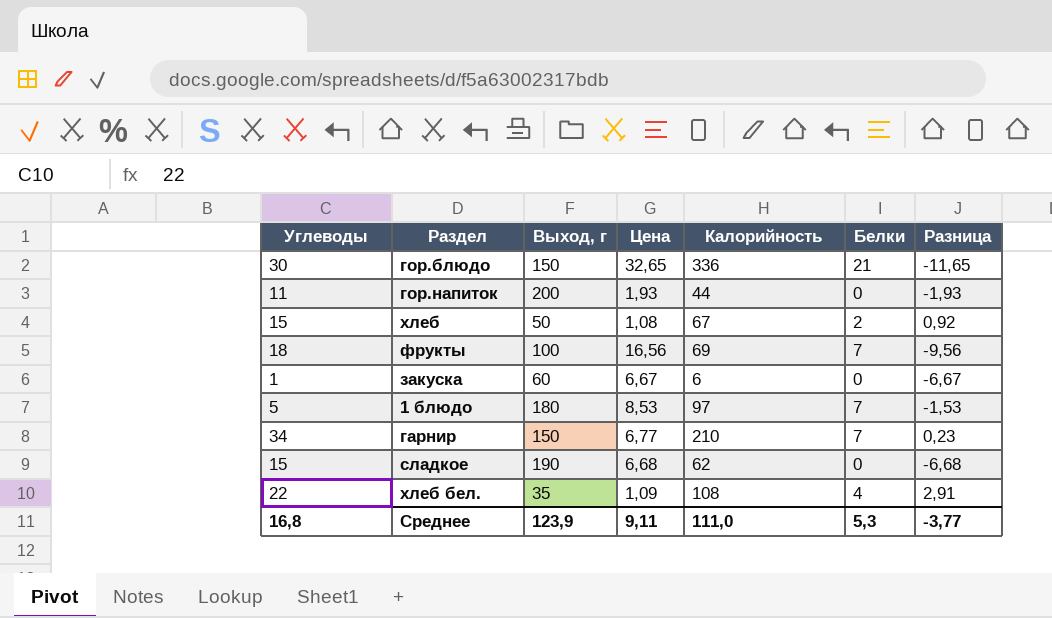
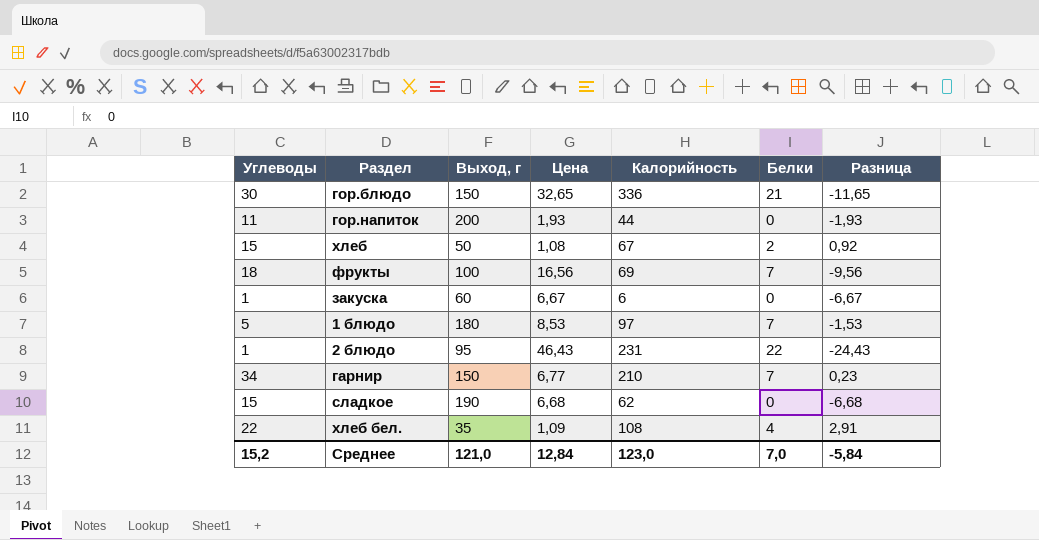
row 2 блюдо: none -> 1 | 95 | 46,43 | 231 | 22 | -24,43
Среднее | Углеводы: 16,8 -> 15,2
Среднее | Выход, г: 123,9 -> 121,0
Среднее | Цена: 9,11 -> 12,84
Среднее | Калорийность: 111,0 -> 123,0
Среднее | Белки: 5,3 -> 7,0
Среднее | Разница: -3,77 -> -5,84

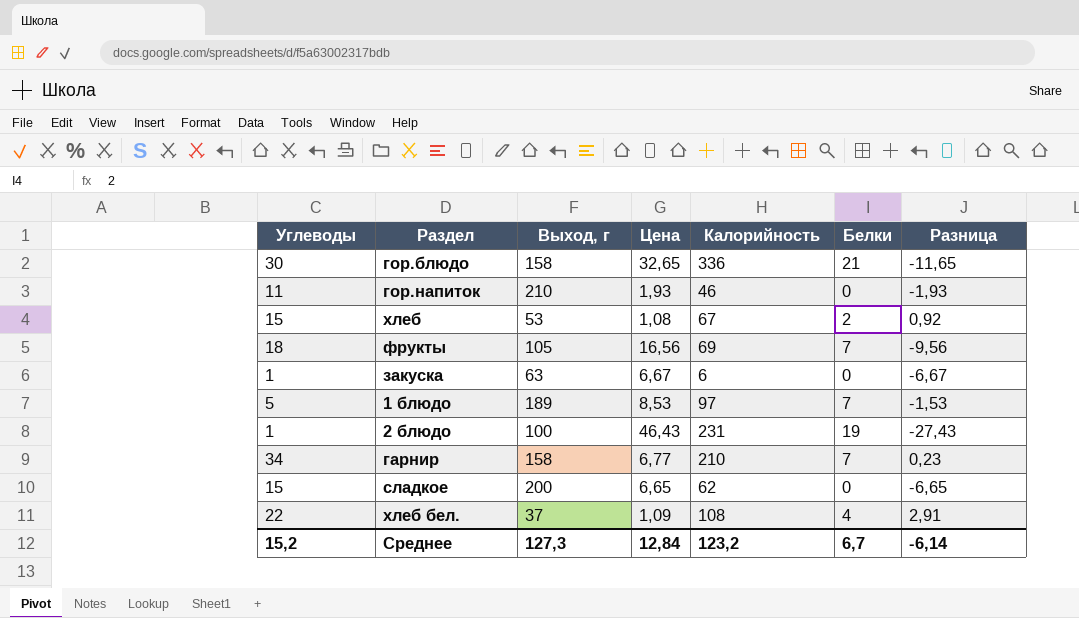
гор.блюдо | Выход, г: 150 -> 158
гор.напиток | Выход, г: 200 -> 210
гор.напиток | Калорийность: 44 -> 46
хлеб | Выход, г: 50 -> 53
фрукты | Выход, г: 100 -> 105
закуска | Выход, г: 60 -> 63
1 блюдо | Выход, г: 180 -> 189
2 блюдо | Выход, г: 95 -> 100
2 блюдо | Белки: 22 -> 19
2 блюдо | Разница: -24,43 -> -27,43
гарнир | Выход, г: 150 -> 158
сладкое | Выход, г: 190 -> 200
сладкое | Цена: 6,68 -> 6,65
сладкое | Разница: -6,68 -> -6,65
хлеб бел. | Выход, г: 35 -> 37
Среднее | Выход, г: 121,0 -> 127,3
Среднее | Калорийность: 123,0 -> 123,2
Среднее | Белки: 7,0 -> 6,7
Среднее | Разница: -5,84 -> -6,14

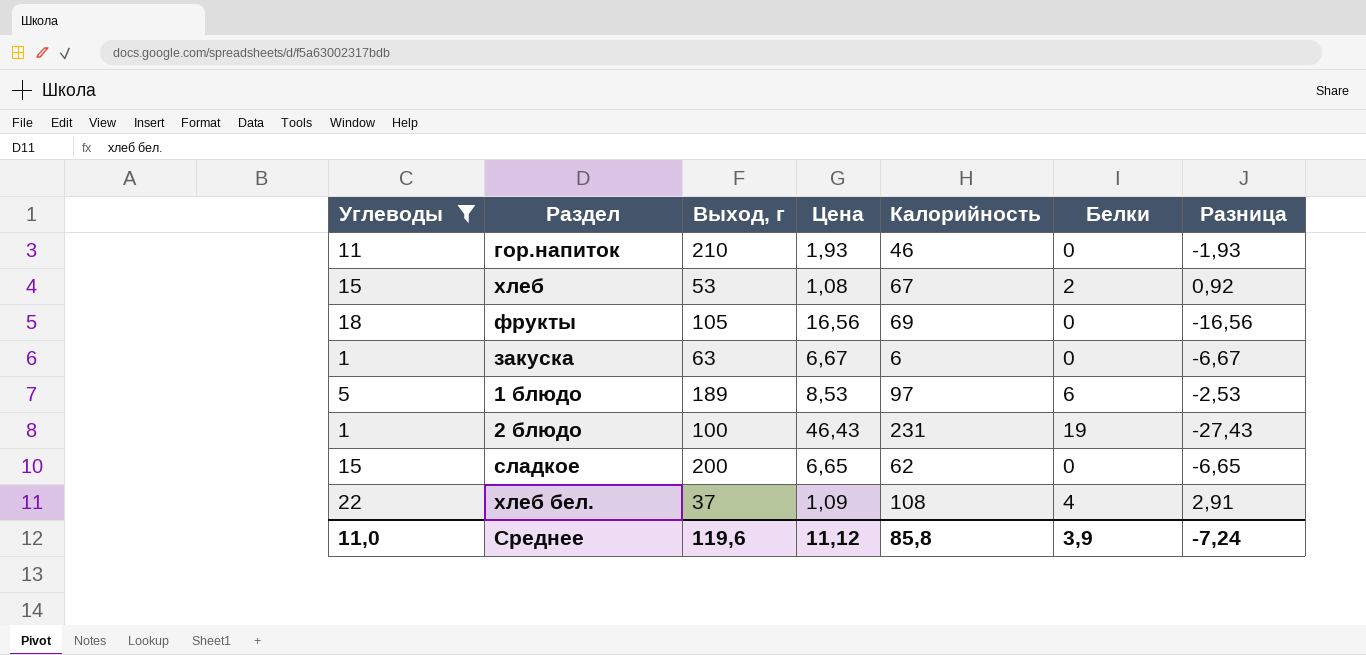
filter: none -> Углеводы <= 22
фрукты | Белки: 7 -> 0
фрукты | Разница: -9,56 -> -16,56
1 блюдо | Белки: 7 -> 6
1 блюдо | Разница: -1,53 -> -2,53
Среднее | Углеводы: 15,2 -> 11,0
Среднее | Выход, г: 127,3 -> 119,6
Среднее | Цена: 12,84 -> 11,12
Среднее | Калорийность: 123,2 -> 85,8
Среднее | Белки: 6,7 -> 3,9
Среднее | Разница: -6,14 -> -7,24

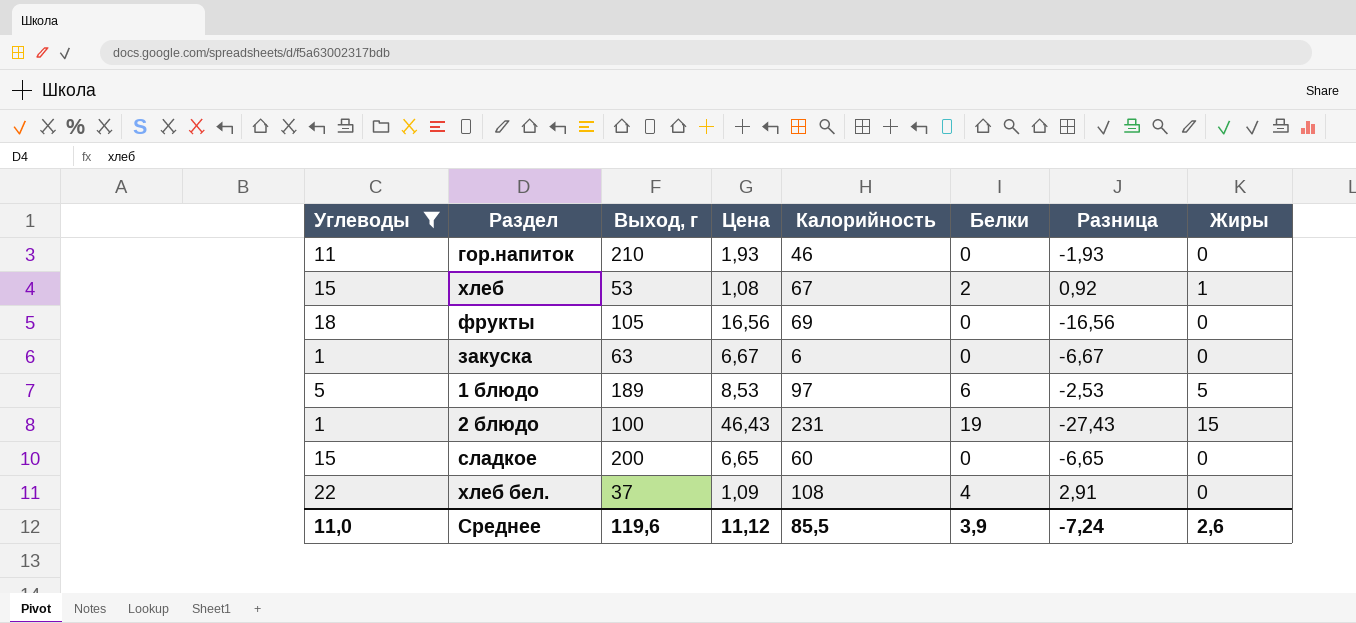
column Жиры | position: none -> 8
сладкое | Калорийность: 62 -> 60
Среднее | Калорийность: 85,8 -> 85,5

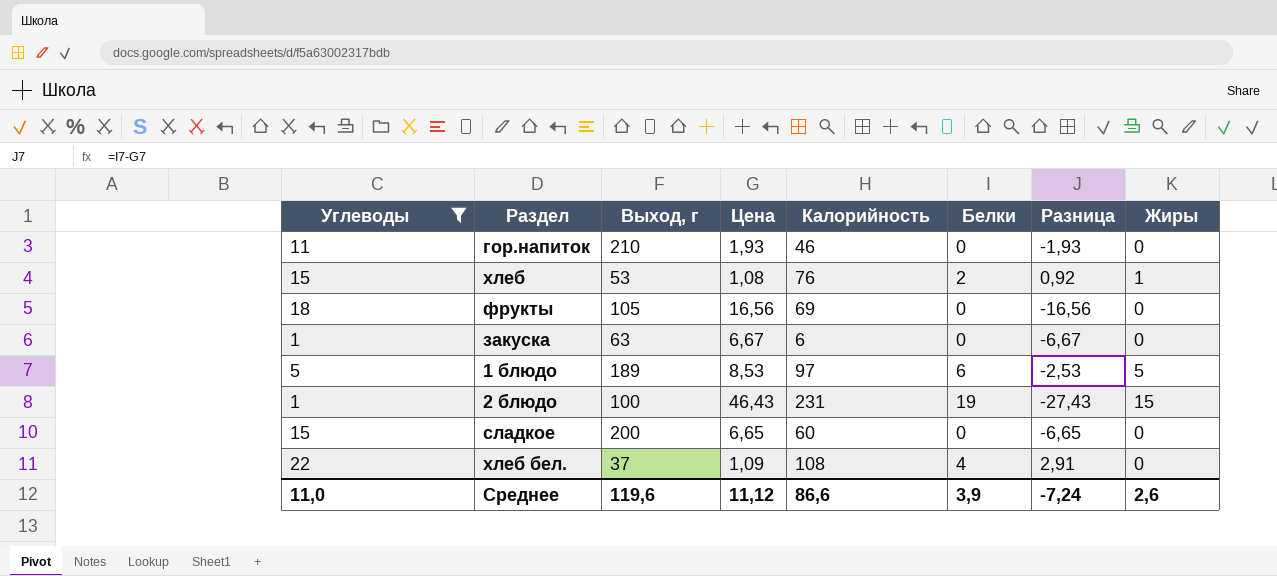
хлеб | Калорийность: 67 -> 76
Среднее | Калорийность: 85,5 -> 86,6

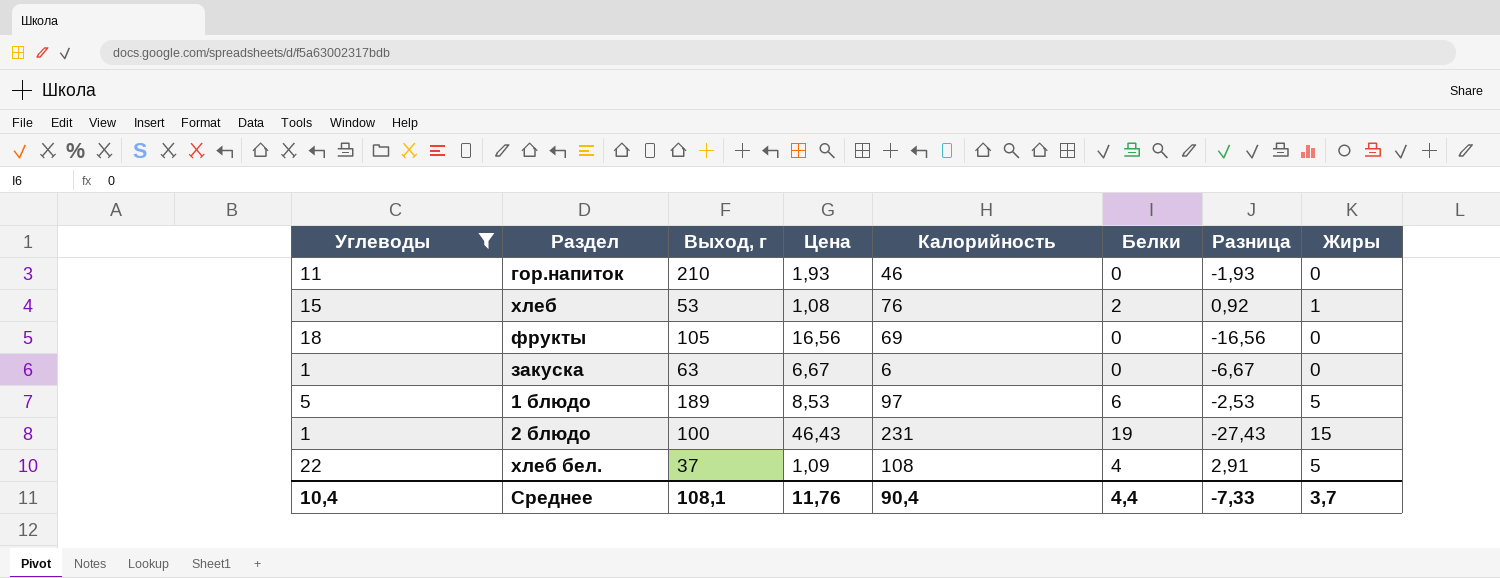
row сладкое: 15 | 200 | 6,65 | 60 | 0 | -6,65 | 0 -> none
хлеб бел. | Жиры: 0 -> 5
Среднее | Углеводы: 11,0 -> 10,4
Среднее | Выход, г: 119,6 -> 108,1
Среднее | Цена: 11,12 -> 11,76
Среднее | Калорийность: 86,6 -> 90,4
Среднее | Белки: 3,9 -> 4,4
Среднее | Разница: -7,24 -> -7,33
Среднее | Жиры: 2,6 -> 3,7

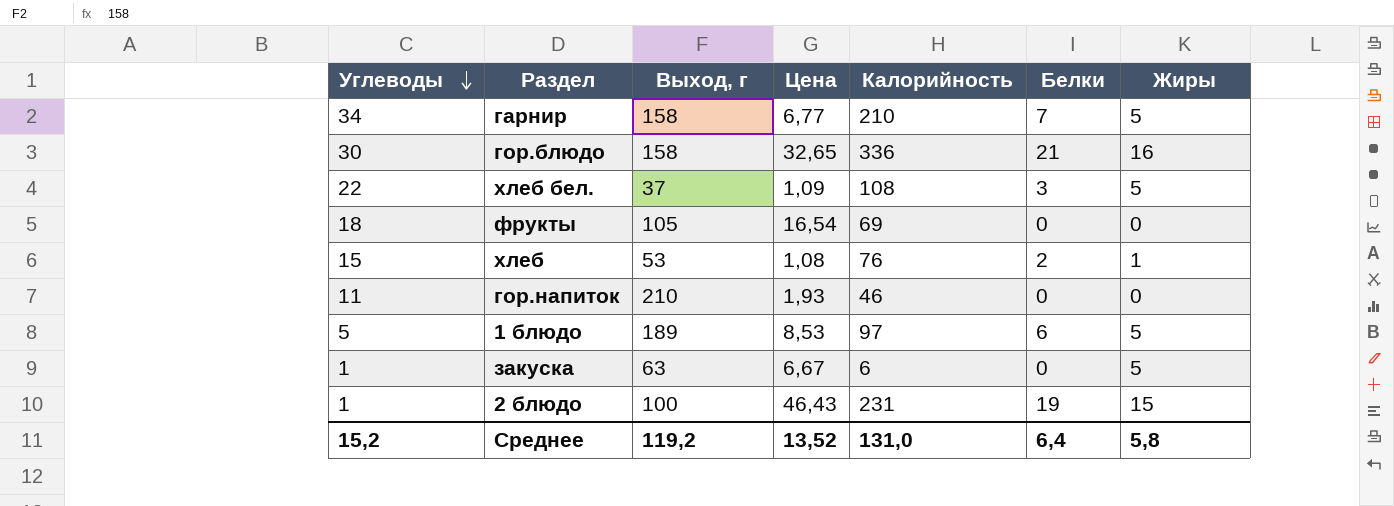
filter: Углеводы <= 22 -> none
row order: none -> Углеводы descending
column Разница | formula: [Белки] - [Цена] -> none
хлеб бел. | Белки: 4 -> 3
фрукты | Цена: 16,56 -> 16,54
закуска | Жиры: 0 -> 5
Среднее | Углеводы: 10,4 -> 15,2
Среднее | Выход, г: 108,1 -> 119,2
Среднее | Цена: 11,76 -> 13,52
Среднее | Калорийность: 90,4 -> 131,0
Среднее | Белки: 4,4 -> 6,4
Среднее | Жиры: 3,7 -> 5,8

